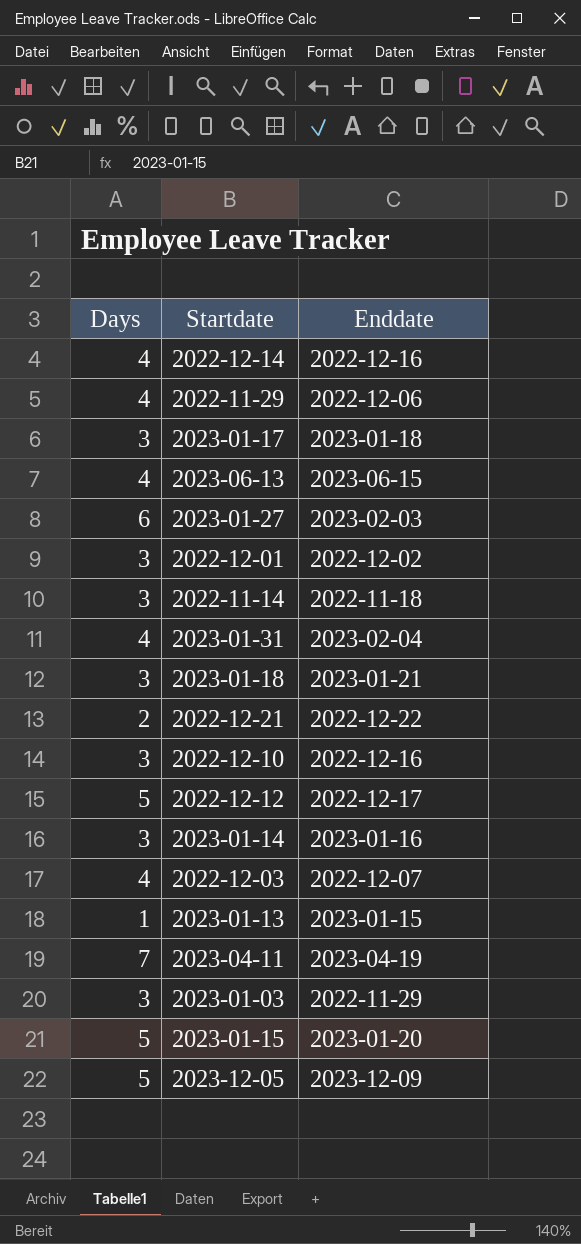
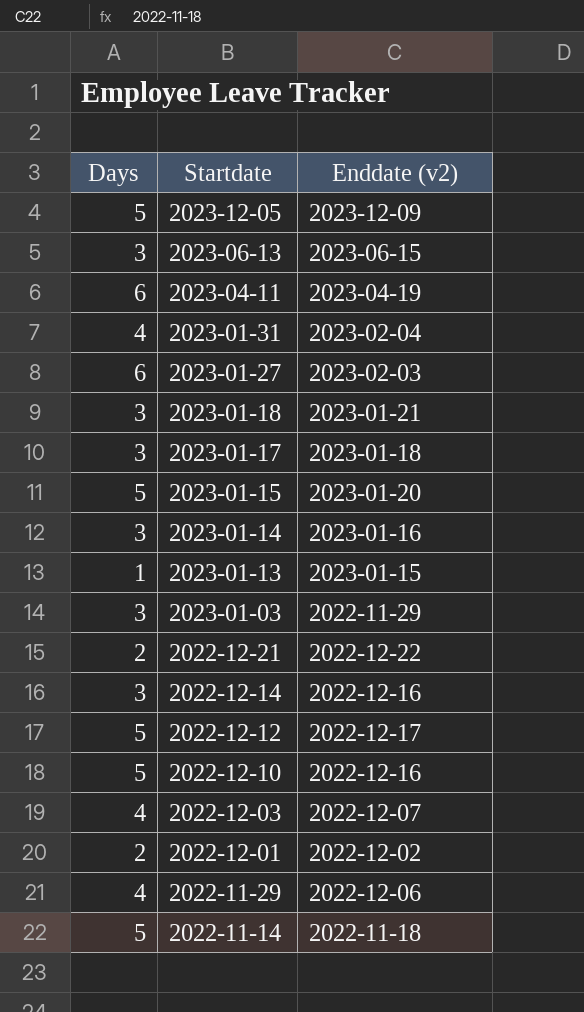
row order: none -> Startdate descending
column name: Enddate -> Enddate (v2)
2023-06-13 | Days: 4 -> 3
2023-04-11 | Days: 7 -> 6
2022-12-14 | Days: 4 -> 3
2022-12-10 | Days: 3 -> 5
2022-12-01 | Days: 3 -> 2
2022-11-14 | Days: 3 -> 5

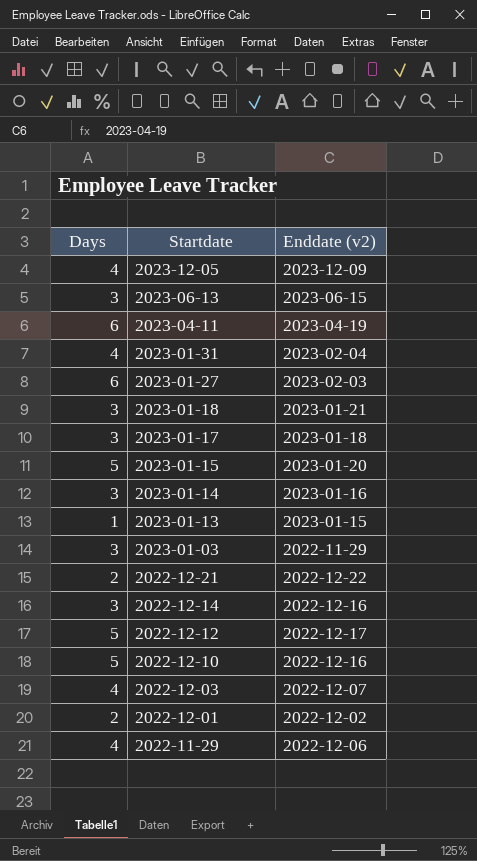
row 2022-11-14: 5 | 2022-11-18 -> none
2023-12-05 | Days: 5 -> 4

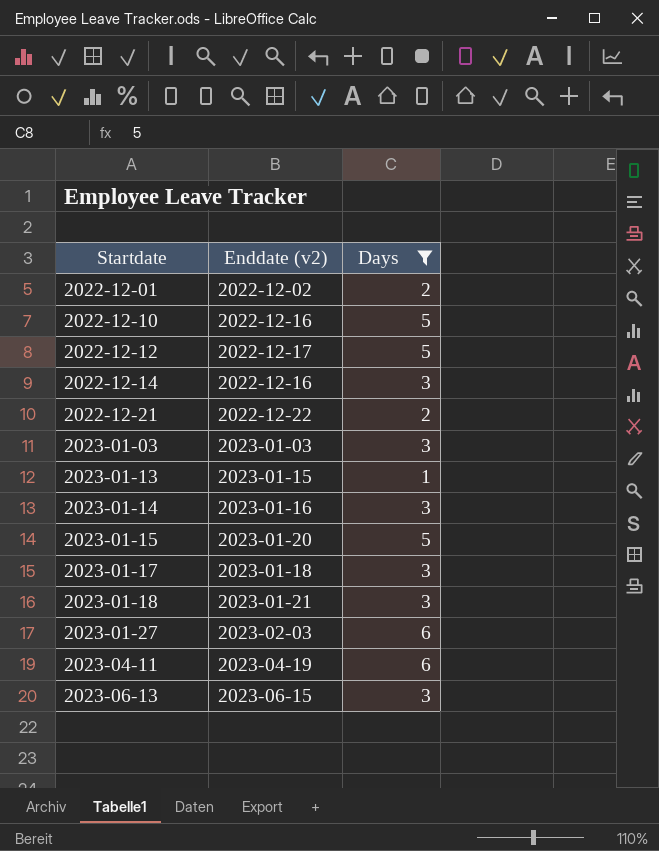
filter: none -> Days != 4
row order: Startdate descending -> Startdate ascending
column Days | position: 1 -> 3
2023-01-03 | Enddate (v2): 2022-11-29 -> 2023-01-03

